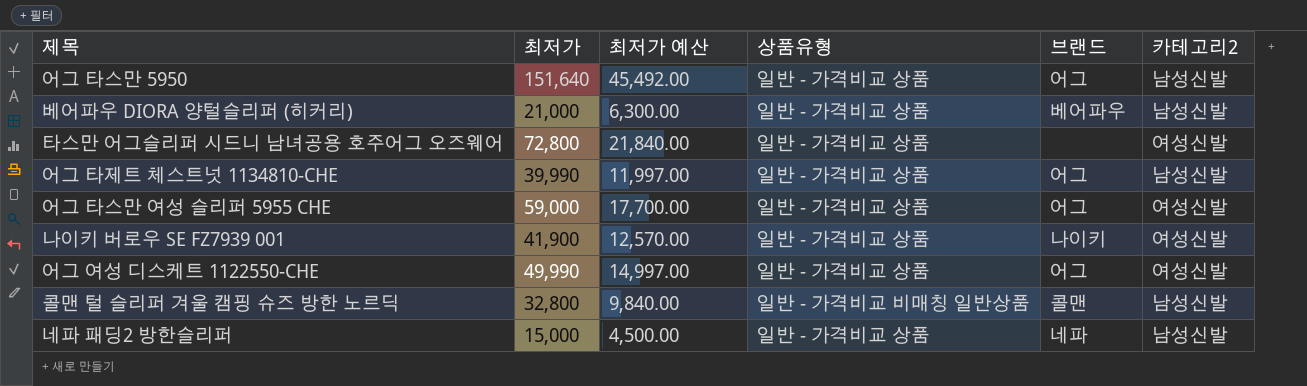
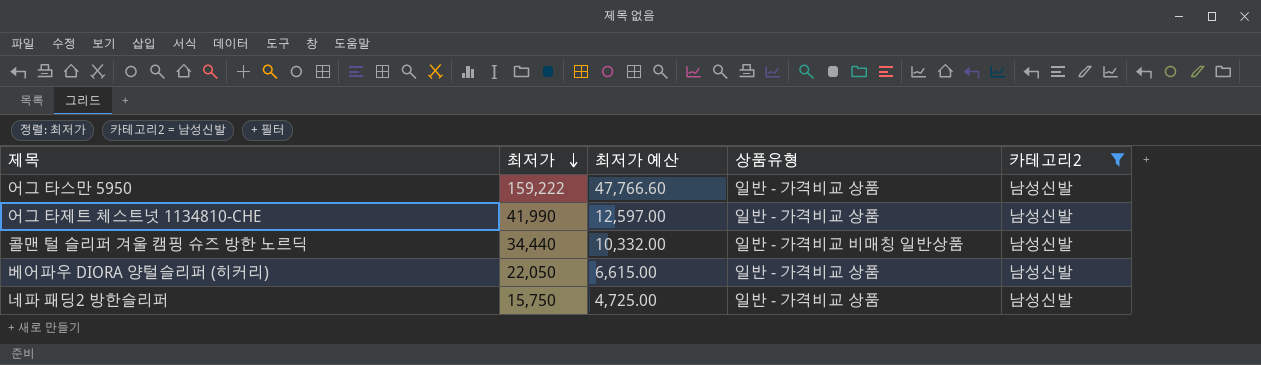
filter: none -> 카테고리2 = 남성신발
row order: none -> 최저가 descending
column 브랜드 | position: 5 -> none
어그 타스만 5950 | 최저가: 151,640 -> 159,222
어그 타스만 5950 | 최저가 예산: 45,492.00 -> 47,766.60
어그 타제트 체스트넛 1134810-CHE | 최저가: 39,990 -> 41,990
어그 타제트 체스트넛 1134810-CHE | 최저가 예산: 11,997.00 -> 12,597.00
콜맨 털 슬리퍼 겨울 캠핑 슈즈 방한 노르딕 | 최저가: 32,800 -> 34,440
콜맨 털 슬리퍼 겨울 캠핑 슈즈 방한 노르딕 | 최저가 예산: 9,840.00 -> 10,332.00
베어파우 DIORA 양털슬리퍼 (히커리) | 최저가: 21,000 -> 22,050
베어파우 DIORA 양털슬리퍼 (히커리) | 최저가 예산: 6,300.00 -> 6,615.00
네파 패딩2 방한슬리퍼 | 최저가: 15,000 -> 15,750
네파 패딩2 방한슬리퍼 | 최저가 예산: 4,500.00 -> 4,725.00

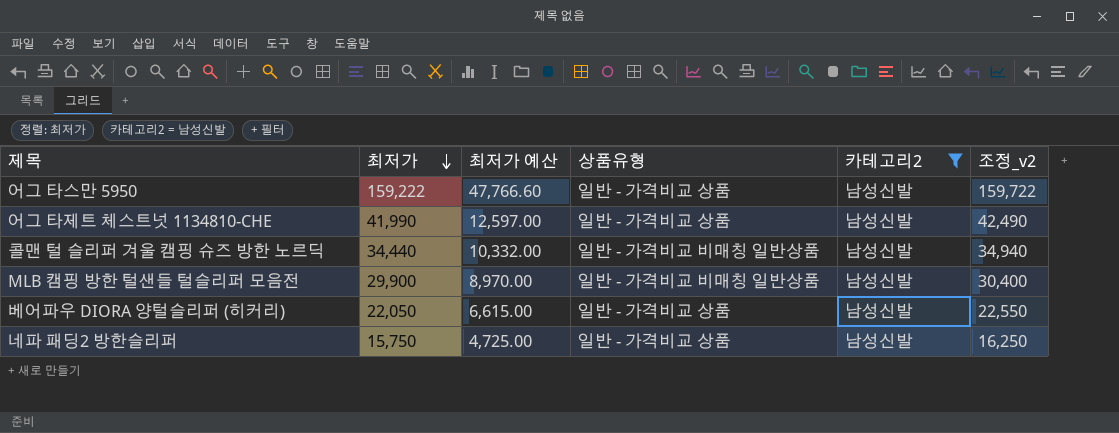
column 조정_v2 | formula: none -> [최저가] + 500
row MLB 캠핑 방한 털샌들 털슬리퍼 모음전: none -> 29,900 | 8,970.00 | 일반 - 가격비교 비매칭 일반상품 | 남성신발 | 30,400

